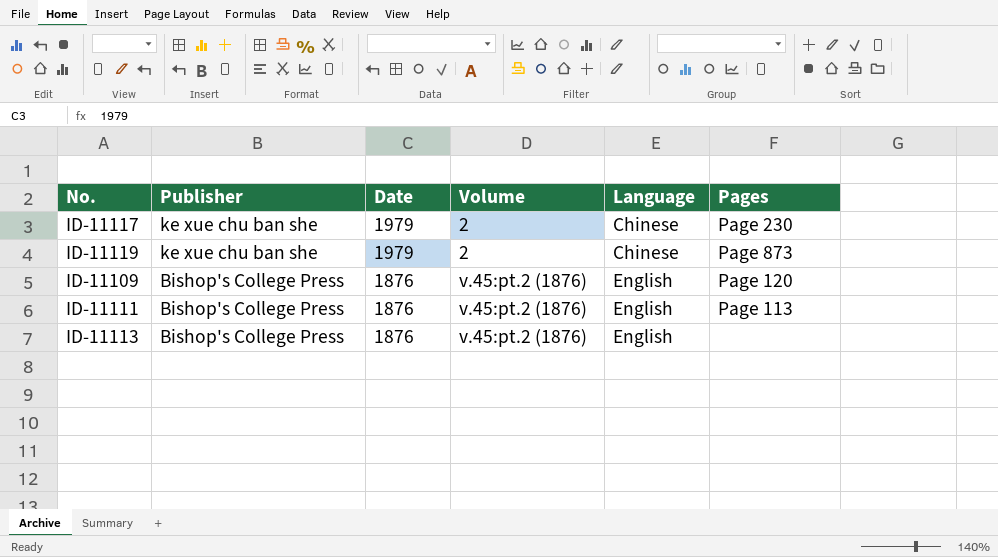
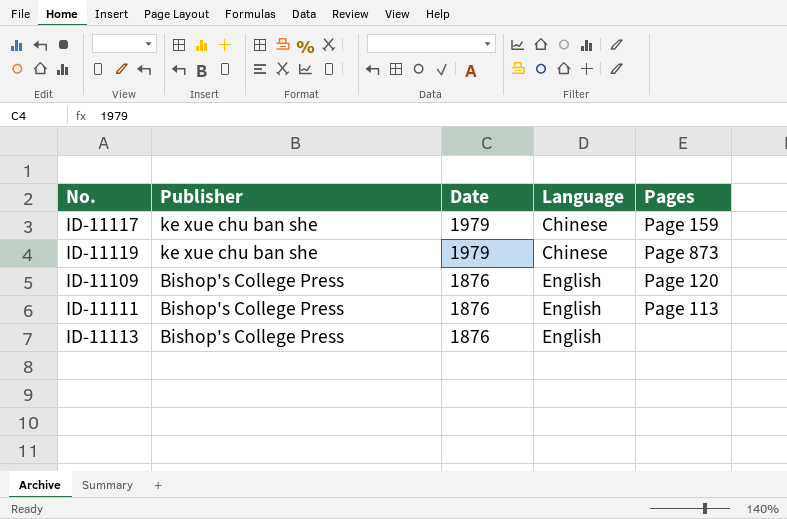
column Volume | position: 4 -> none
ID-11117 | Pages: Page 230 -> Page 159

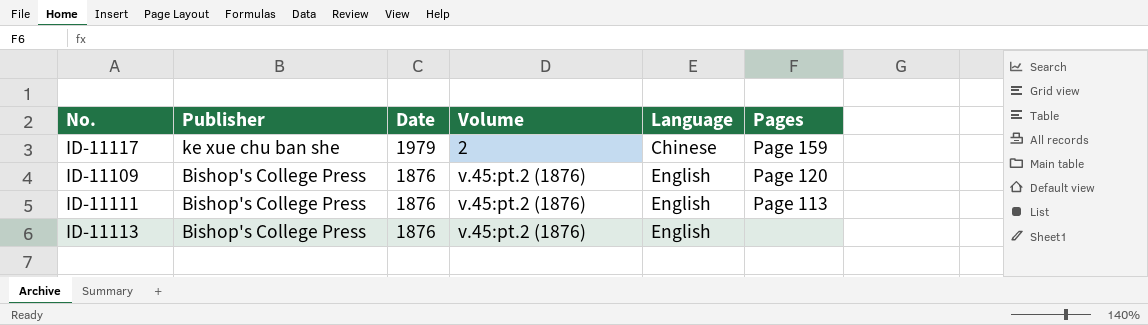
column Volume | position: none -> 4
row ID-11119: ke xue chu ban she | 1979 | Chinese | Page 873 -> none

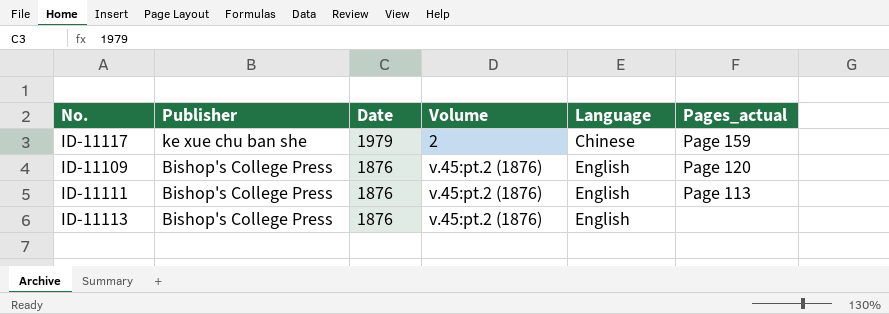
column name: Pages -> Pages_actual

